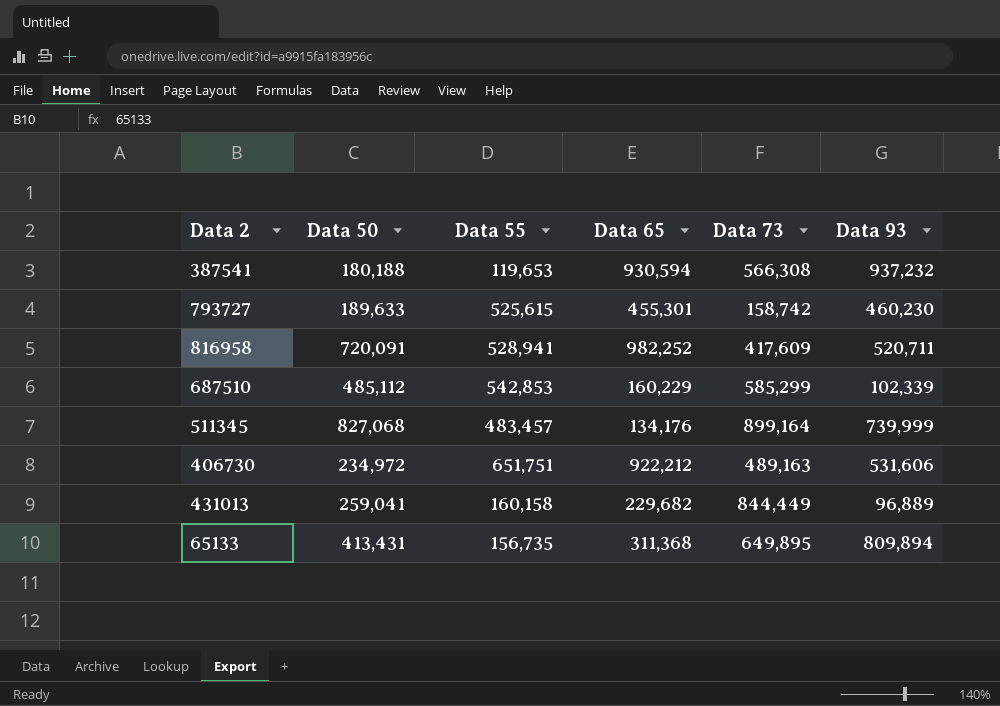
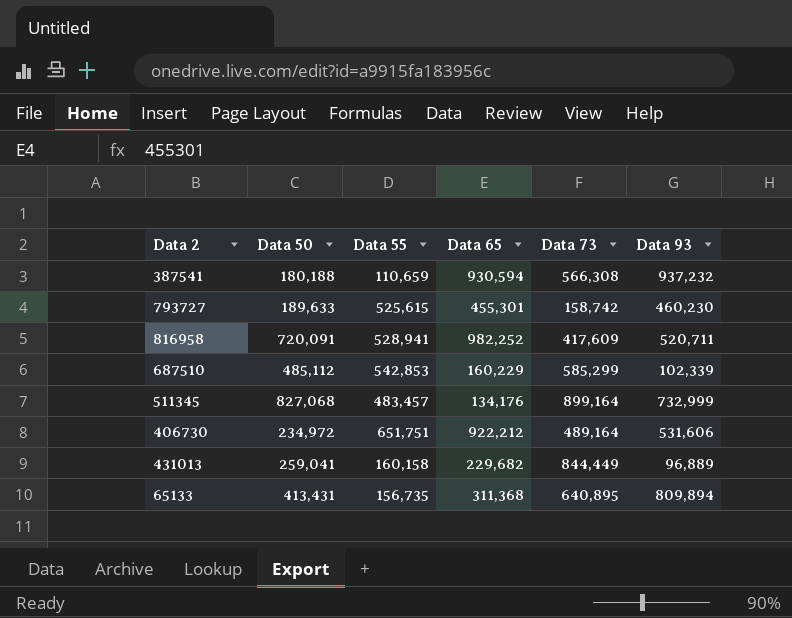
387541 | Data 55: 119,653 -> 110,659
511345 | Data 93: 739,999 -> 732,999
406730 | Data 73: 489,163 -> 489,164
65133 | Data 73: 649,895 -> 640,895

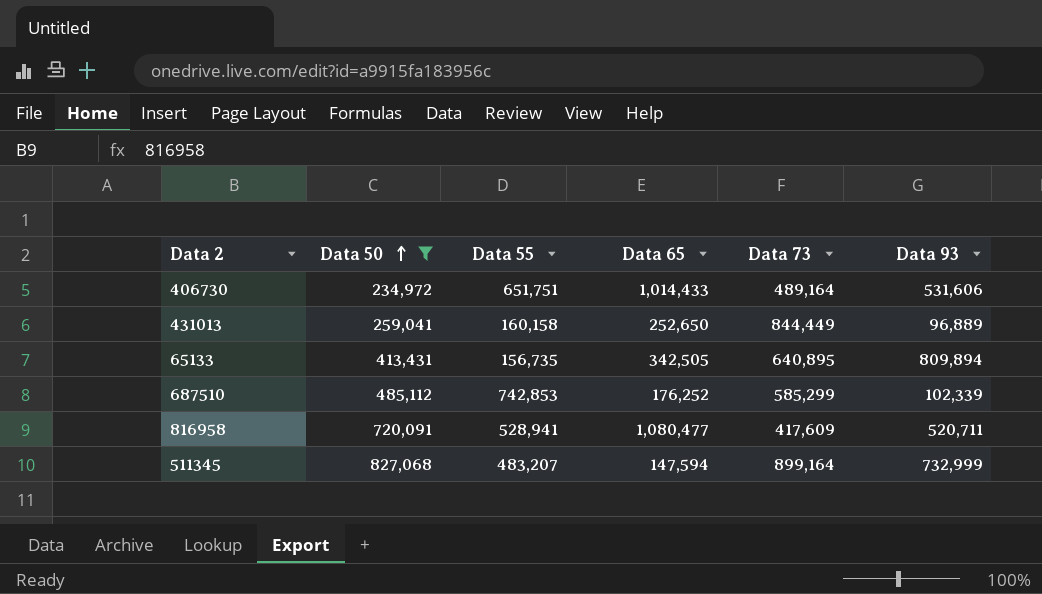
filter: none -> Data 50 >= 234,972
row order: none -> Data 50 ascending
406730 | Data 65: 922,212 -> 1,014,433
431013 | Data 65: 229,682 -> 252,650
65133 | Data 65: 311,368 -> 342,505
687510 | Data 55: 542,853 -> 742,853
687510 | Data 65: 160,229 -> 176,252
816958 | Data 65: 982,252 -> 1,080,477
511345 | Data 55: 483,457 -> 483,207
511345 | Data 65: 134,176 -> 147,594

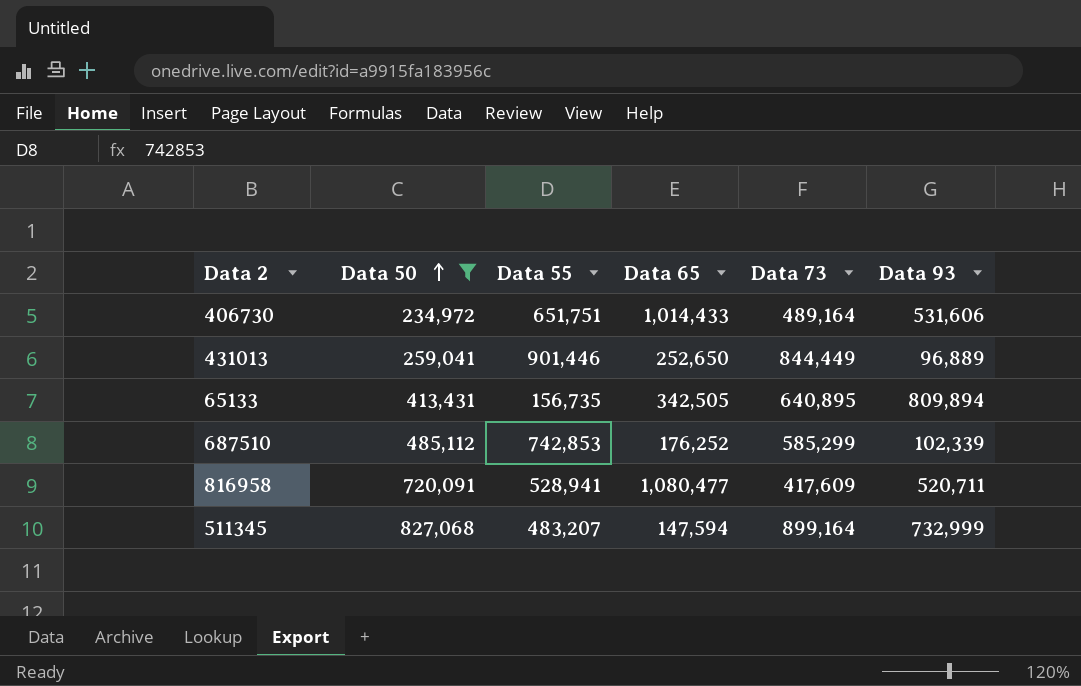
431013 | Data 55: 160,158 -> 901,446

